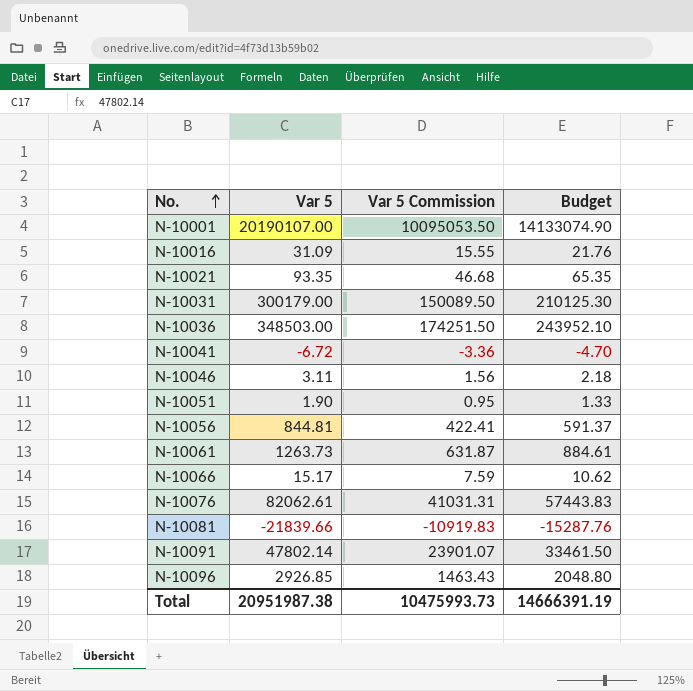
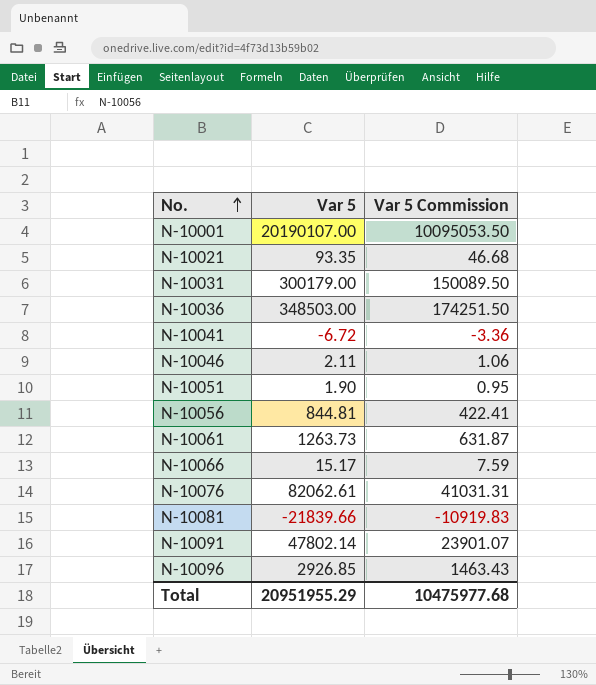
column Budget | formula: [Var 5] * 0.7 -> none
row N-10016: 31.09 | 15.55 | 21.76 -> none
N-10046 | Var 5: 3.11 -> 2.11
N-10046 | Var 5 Commission: 1.56 -> 1.06
Total | Var 5: 20951987.38 -> 20951955.29
Total | Var 5 Commission: 10475993.73 -> 10475977.68

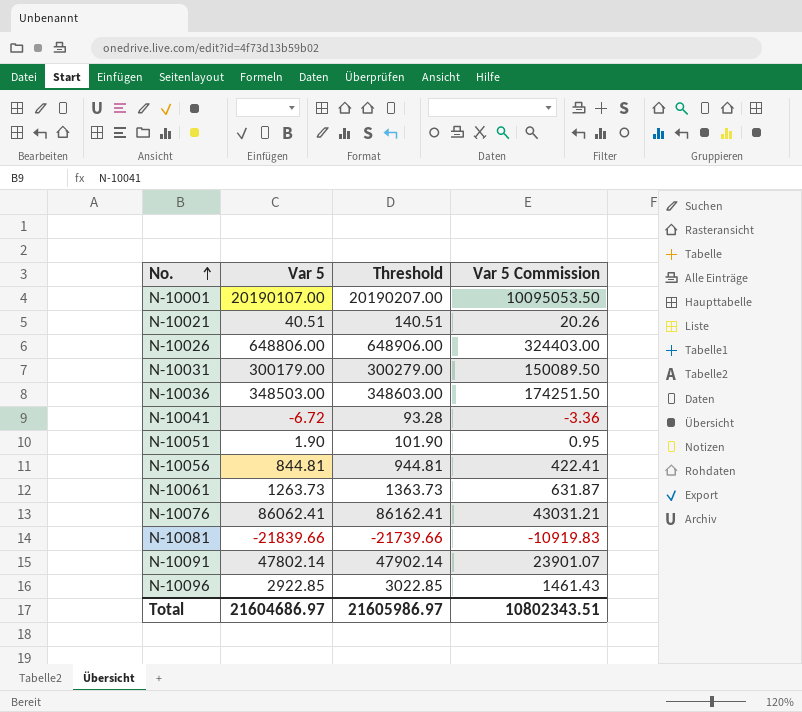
column Threshold | formula: none -> [Var 5] + 100
row N-10046: 2.11 | 1.06 -> none
row N-10066: 15.17 | 7.59 -> none
N-10021 | Var 5: 93.35 -> 40.51
N-10021 | Var 5 Commission: 46.68 -> 20.26
row N-10026: none -> 648806.00 | 648906.00 | 324403.00
N-10076 | Var 5: 82062.61 -> 86062.41
N-10076 | Var 5 Commission: 41031.31 -> 43031.21
N-10096 | Var 5: 2926.85 -> 2922.85
N-10096 | Var 5 Commission: 1463.43 -> 1461.43
Total | Var 5: 20951955.29 -> 21604686.97
Total | Var 5 Commission: 10475977.68 -> 10802343.51

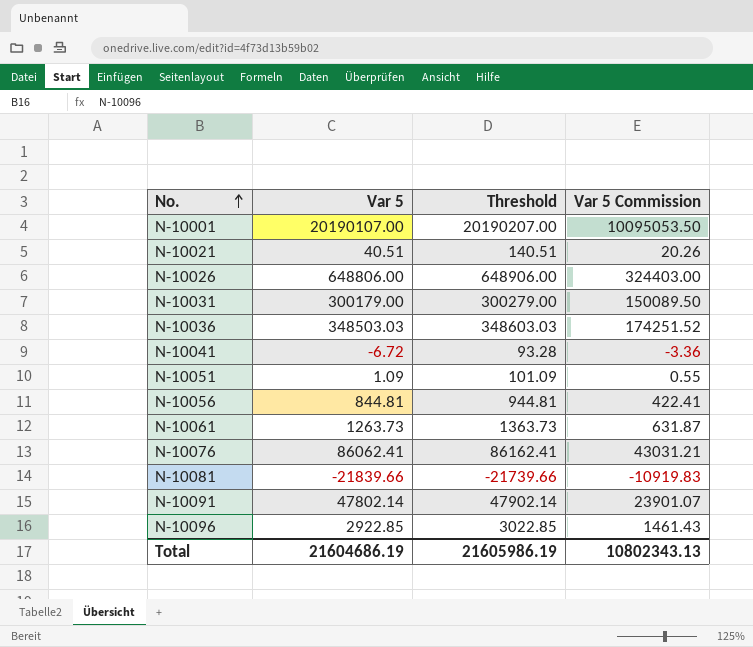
N-10036 | Var 5: 348503.00 -> 348503.03
N-10036 | Threshold: 348603.00 -> 348603.03
N-10036 | Var 5 Commission: 174251.50 -> 174251.52
N-10051 | Var 5: 1.90 -> 1.09
N-10051 | Threshold: 101.90 -> 101.09
N-10051 | Var 5 Commission: 0.95 -> 0.55
Total | Var 5: 21604686.97 -> 21604686.19
Total | Threshold: 21605986.97 -> 21605986.19
Total | Var 5 Commission: 10802343.51 -> 10802343.13

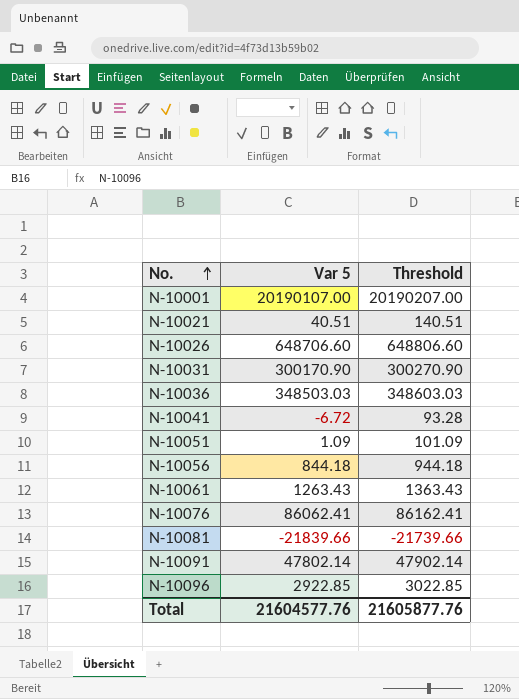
column Var 5 Commission | formula: [Var 5] * 0.5 -> none
N-10026 | Var 5: 648806.00 -> 648706.60
N-10026 | Threshold: 648906.00 -> 648806.60
N-10031 | Var 5: 300179.00 -> 300170.90
N-10031 | Threshold: 300279.00 -> 300270.90
N-10056 | Var 5: 844.81 -> 844.18
N-10056 | Threshold: 944.81 -> 944.18
N-10061 | Var 5: 1263.73 -> 1263.43
N-10061 | Threshold: 1363.73 -> 1363.43
Total | Var 5: 21604686.19 -> 21604577.76
Total | Threshold: 21605986.19 -> 21605877.76

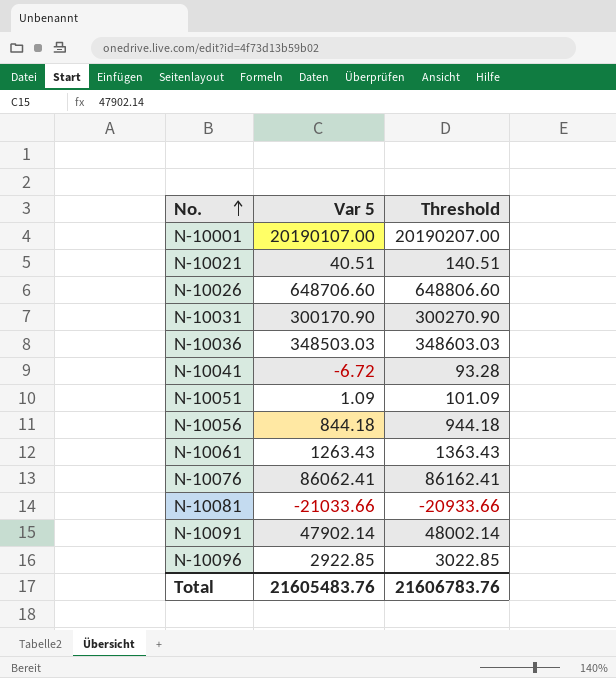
N-10081 | Var 5: -21839.66 -> -21033.66
N-10081 | Threshold: -21739.66 -> -20933.66
N-10091 | Var 5: 47802.14 -> 47902.14
N-10091 | Threshold: 47902.14 -> 48002.14
Total | Var 5: 21604577.76 -> 21605483.76
Total | Threshold: 21605877.76 -> 21606783.76

